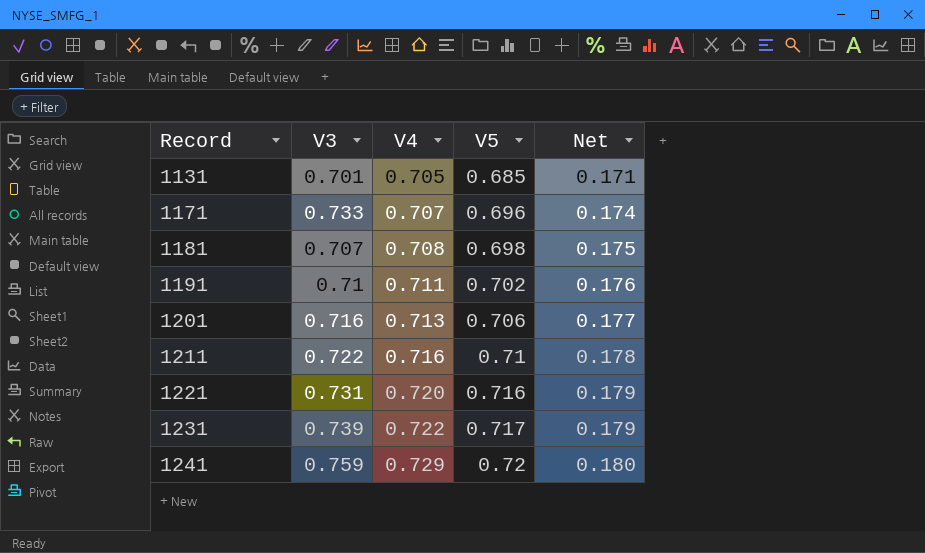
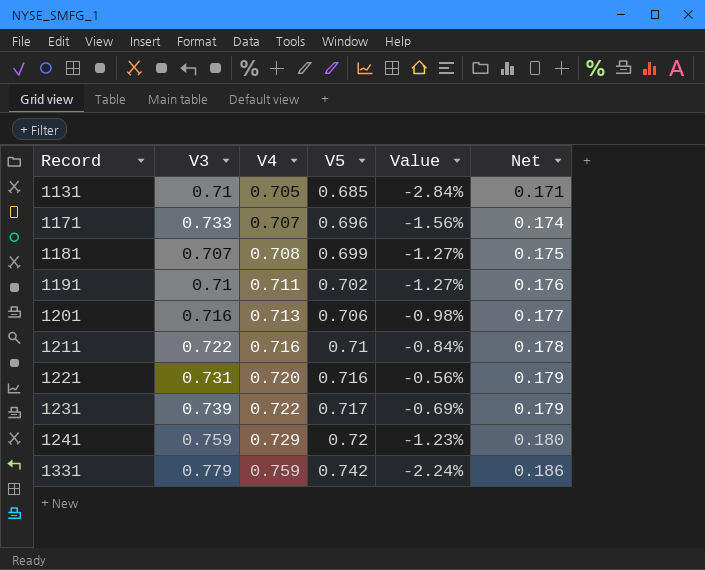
column Value | formula: none -> ([V5] - [V4]) / [V4]
1131 | V3: 0.701 -> 0.71
1181 | V5: 0.698 -> 0.699
row 1331: none -> 0.779 | 0.759 | 0.742 | -2.24% | 0.186

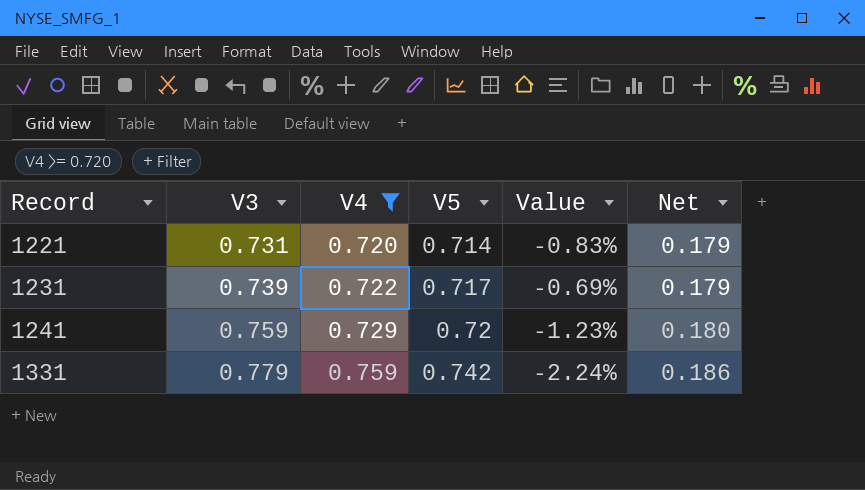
filter: none -> V4 >= 0.720
1221 | V5: 0.716 -> 0.714
1221 | Value: -0.56% -> -0.83%

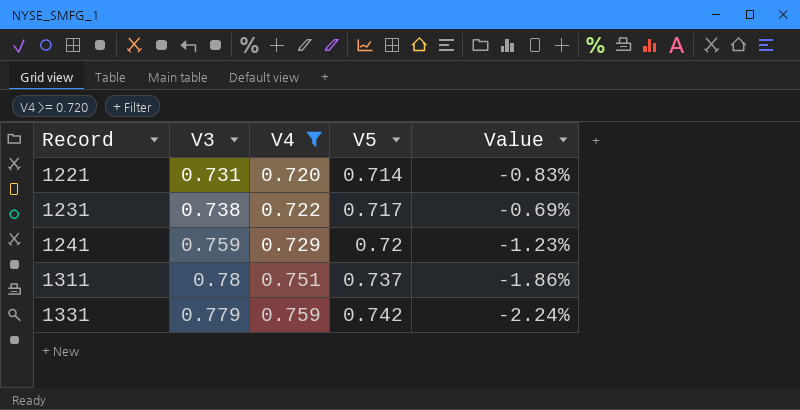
column Net | formula: [V5] * 0.25 -> none
1231 | V3: 0.739 -> 0.738
row 1311: none -> 0.78 | 0.751 | 0.737 | -1.86%

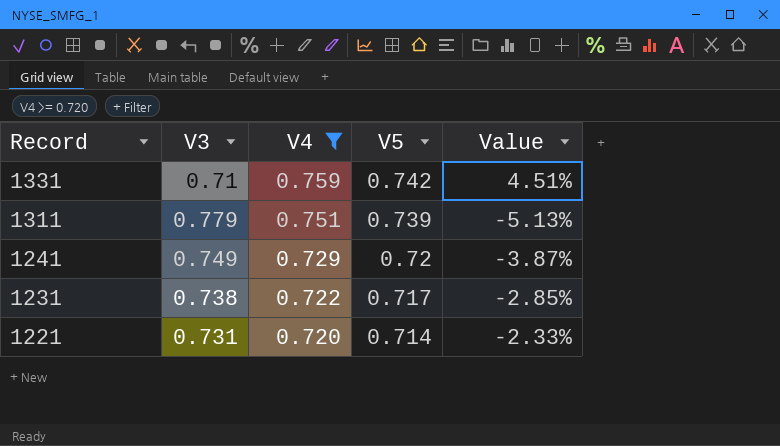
row order: Record ascending -> Record descending
column Value | formula: ([V5] - [V4]) / [V4] -> ([V5] - [V3]) / [V3]
1331 | V3: 0.779 -> 0.71
1311 | V3: 0.78 -> 0.779
1311 | V5: 0.737 -> 0.739
1241 | V3: 0.759 -> 0.749

